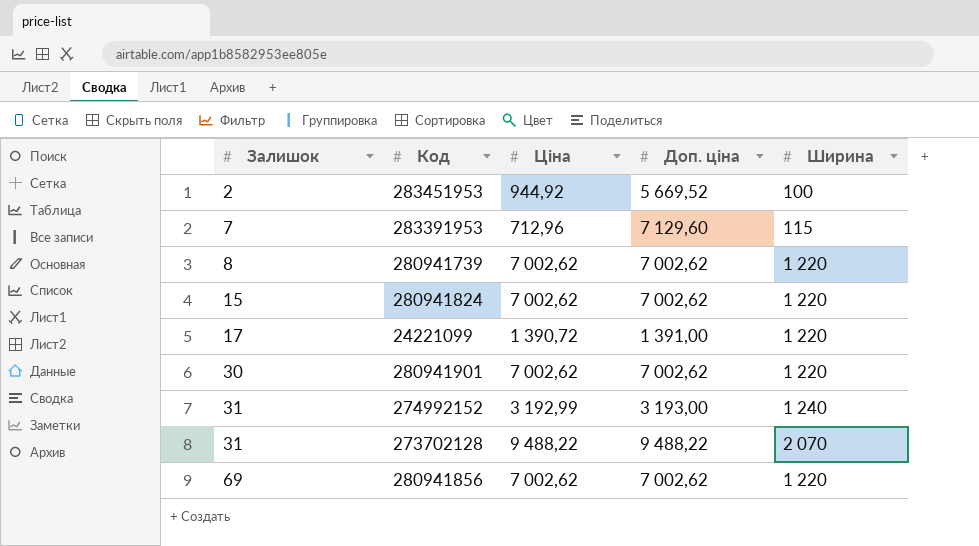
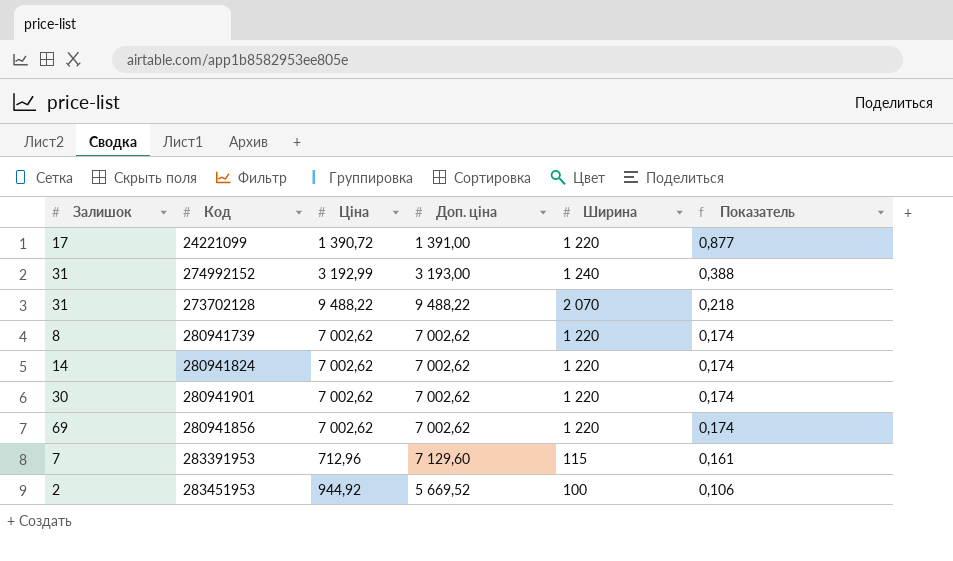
row order: Залишок ascending -> Показатель descending
column Показатель | formula: none -> [Ширина] / [Ціна]
280941824 | Залишок: 15 -> 14

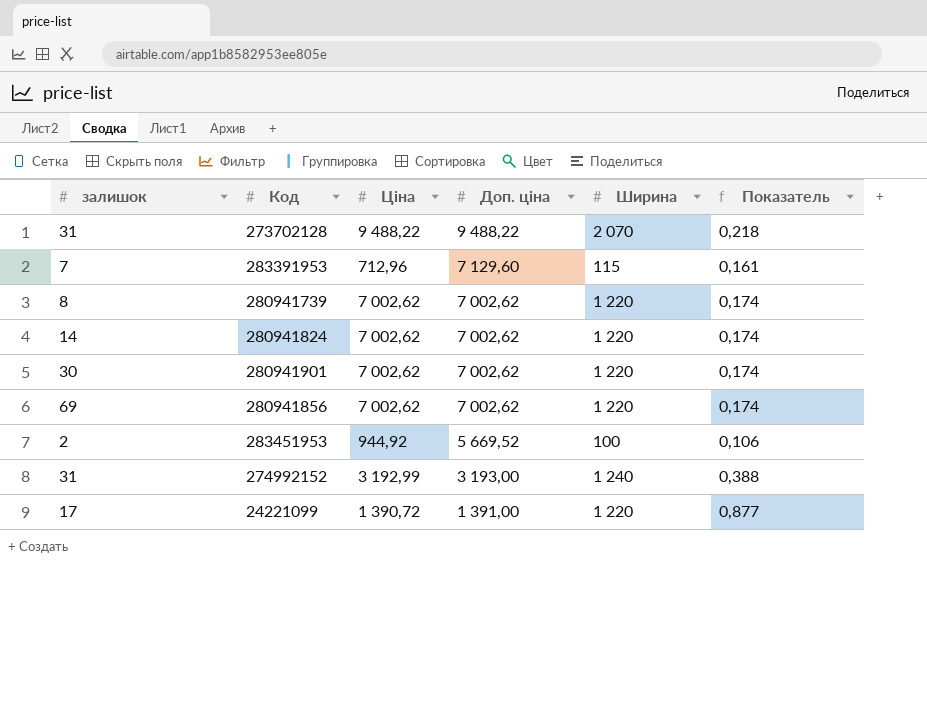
row order: Показатель descending -> Доп. ціна descending
column name: Залишок -> залишок

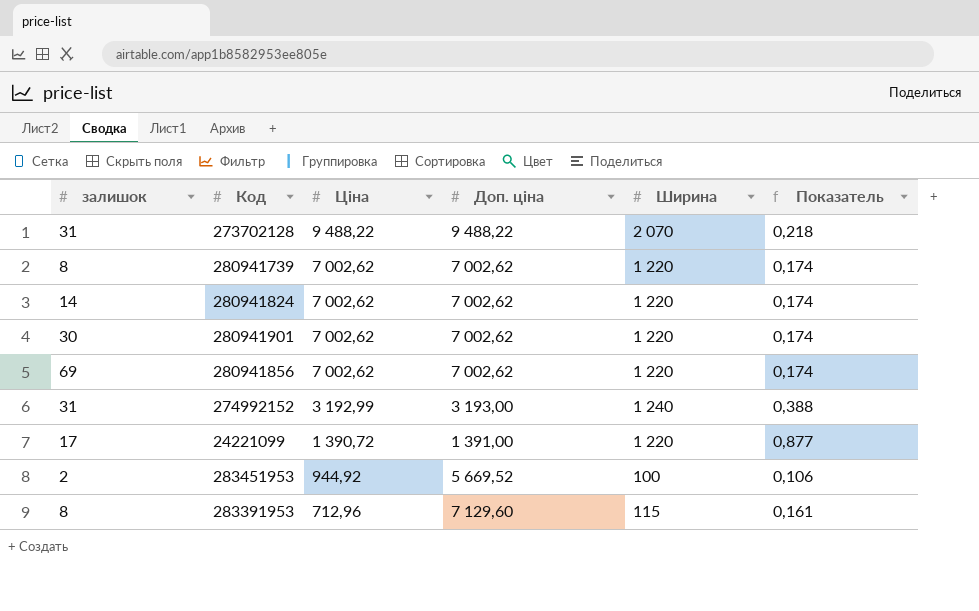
row order: Доп. ціна descending -> Ціна descending
283391953 | залишок: 7 -> 8

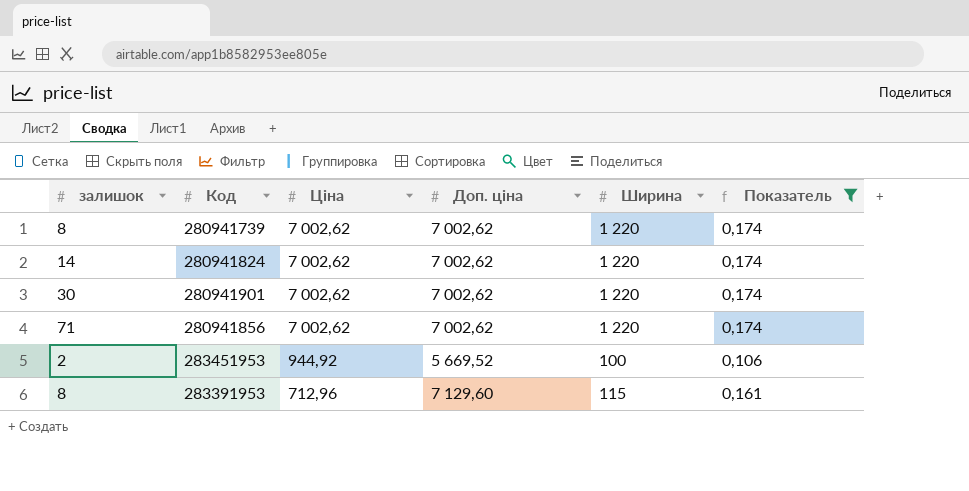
filter: none -> Показатель <= 0,174
280941856 | залишок: 69 -> 71

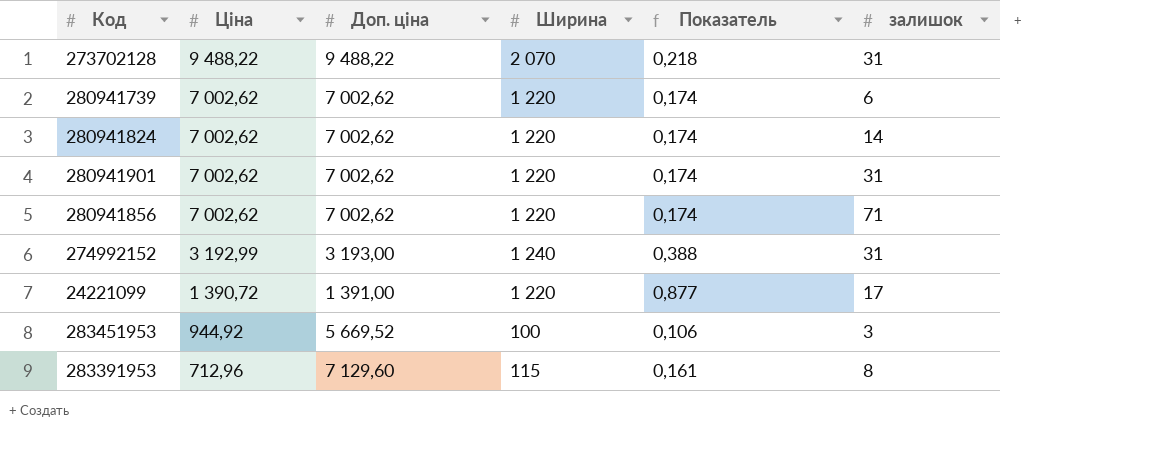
filter: Показатель <= 0,174 -> none
column залишок | position: 1 -> 6
280941739 | залишок: 8 -> 6
280941901 | залишок: 30 -> 31
283451953 | залишок: 2 -> 3

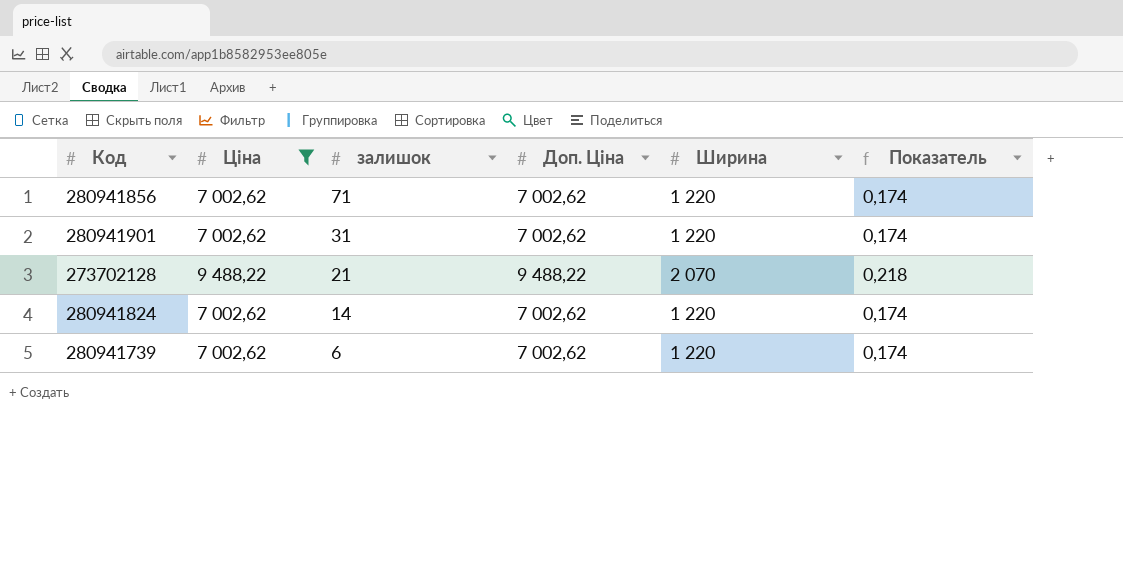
filter: none -> Ціна >= 7 002,62
row order: Ціна descending -> залишок descending
column залишок | position: 6 -> 3
column name: Доп. ціна -> Доп. Ціна
273702128 | залишок: 31 -> 21

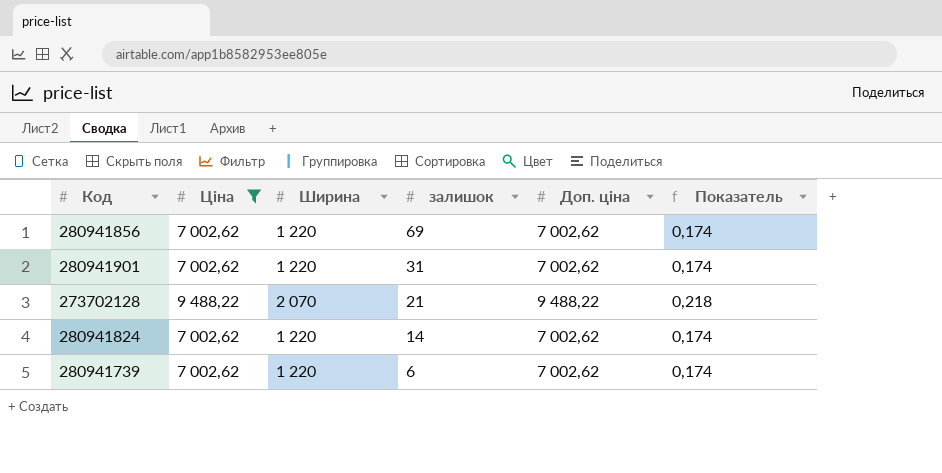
column Ширина | position: 5 -> 3
column name: Доп. Ціна -> Доп. ціна
280941856 | залишок: 71 -> 69

